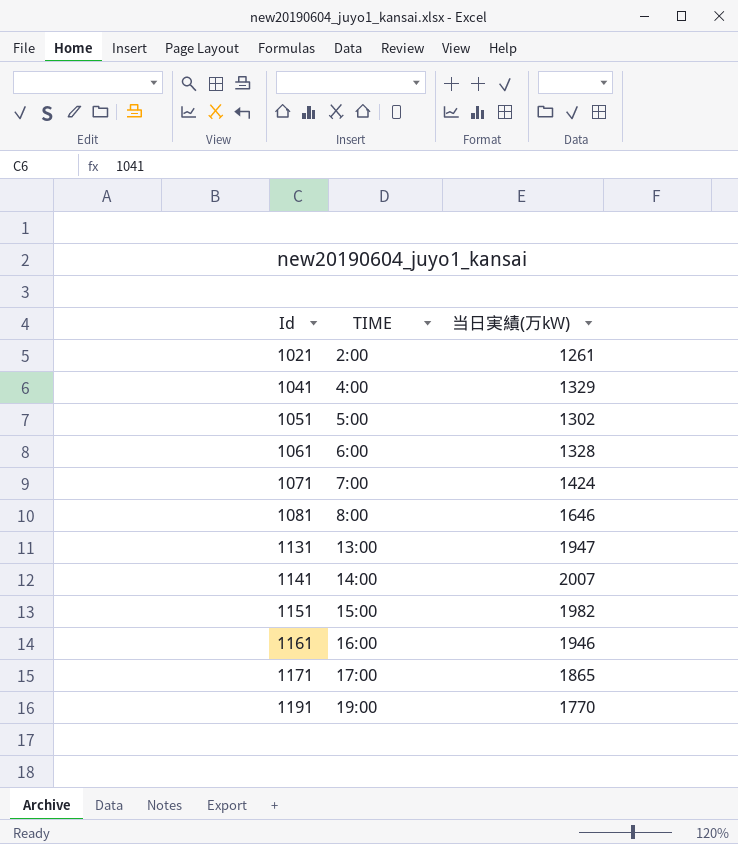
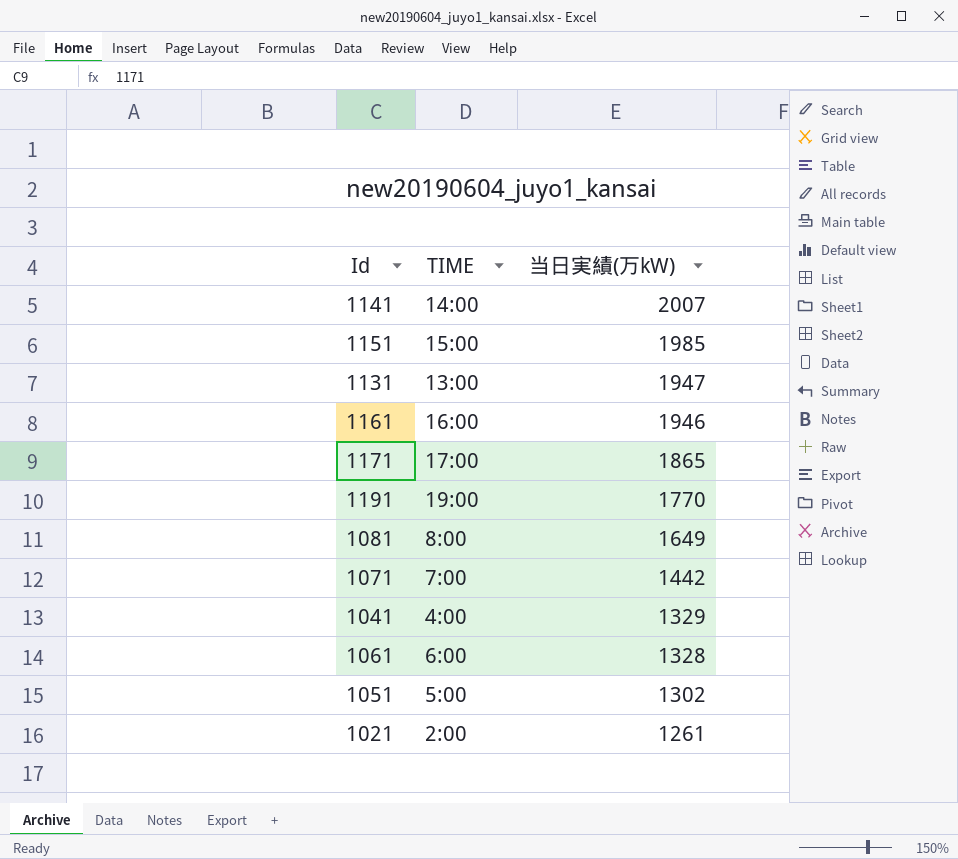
row order: Id ascending -> 当日実績(万kW) descending
1151 | 当日実績(万kW): 1982 -> 1985
1081 | 当日実績(万kW): 1646 -> 1649
1071 | 当日実績(万kW): 1424 -> 1442

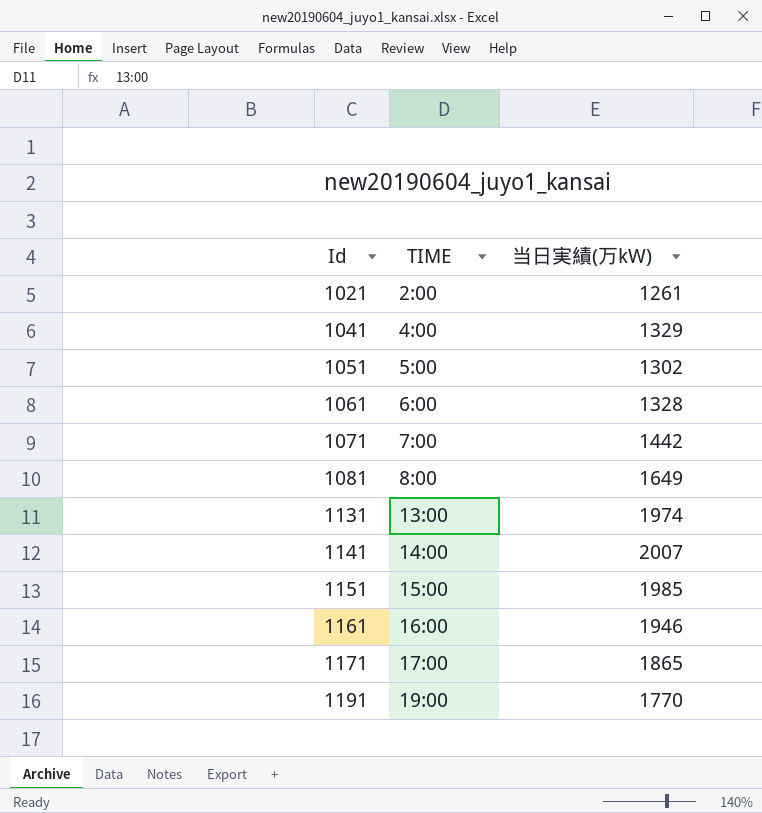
row order: 当日実績(万kW) descending -> Id ascending
1131 | 当日実績(万kW): 1947 -> 1974

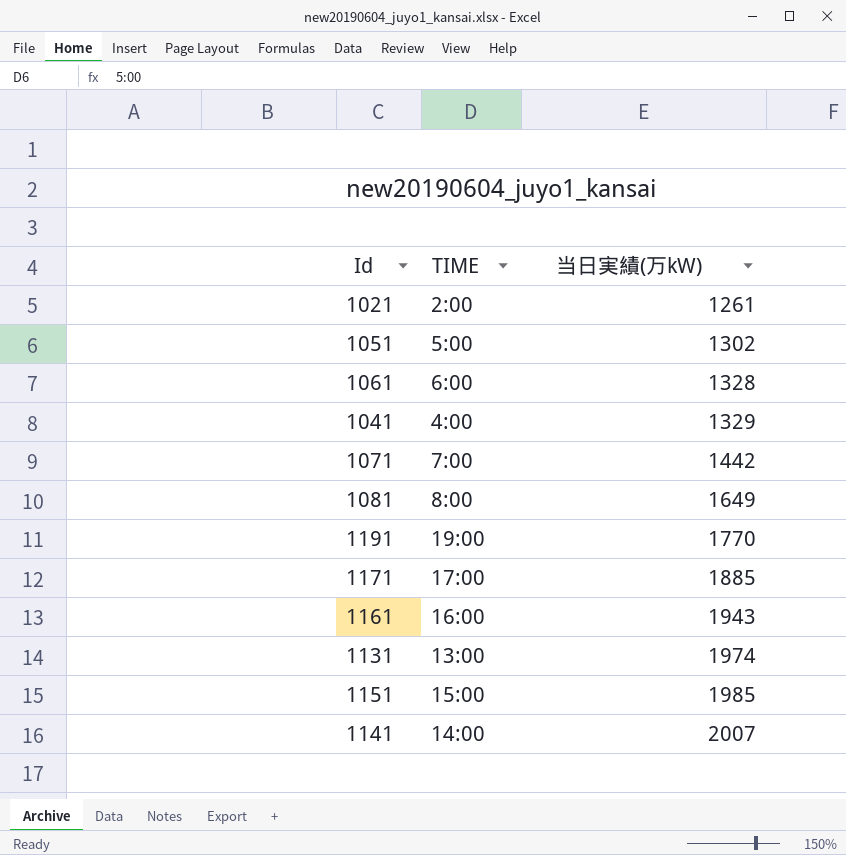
row order: Id ascending -> 当日実績(万kW) ascending
1171 | 当日実績(万kW): 1865 -> 1885
1161 | 当日実績(万kW): 1946 -> 1943

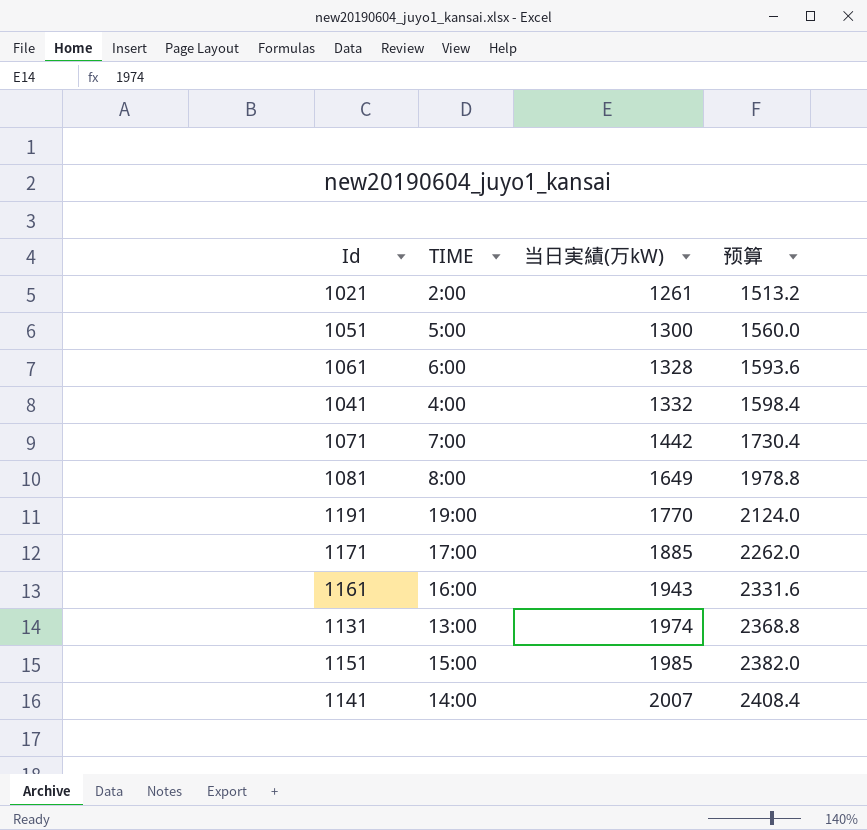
column 预算 | formula: none -> [当日実績(万kW)] * 1.2
1051 | 当日実績(万kW): 1302 -> 1300
1041 | 当日実績(万kW): 1329 -> 1332

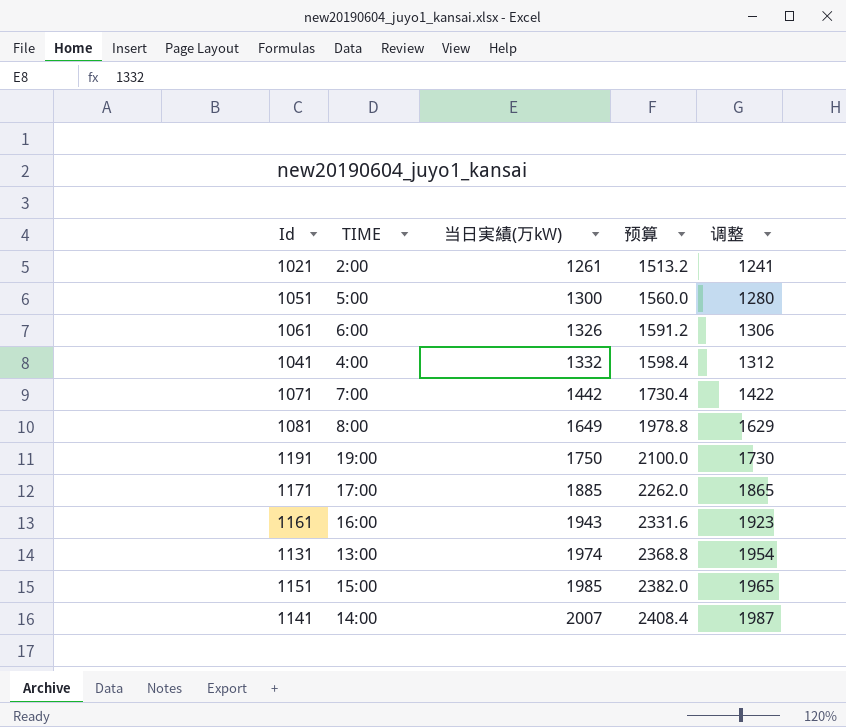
column 调整 | formula: none -> [当日実績(万kW)] - 20
1061 | 当日実績(万kW): 1328 -> 1326
1061 | 预算: 1593.6 -> 1591.2
1191 | 当日実績(万kW): 1770 -> 1750
1191 | 预算: 2124.0 -> 2100.0

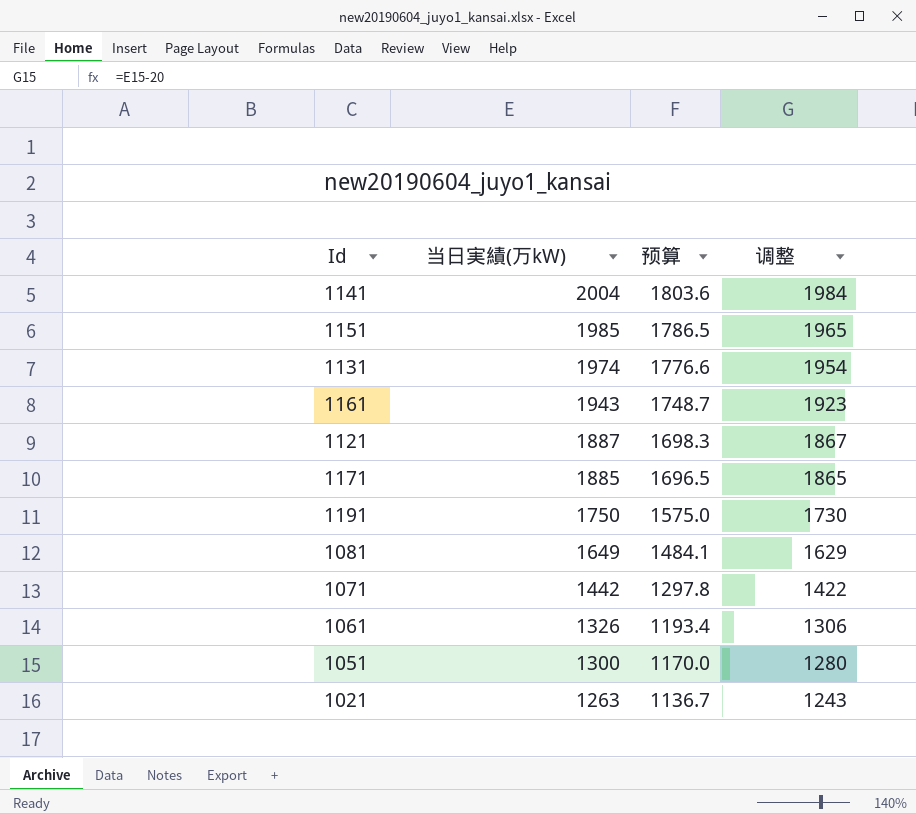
row order: 当日実績(万kW) ascending -> 当日実績(万kW) descending
column TIME | position: 2 -> none
column 预算 | formula: [当日実績(万kW)] * 1.2 -> [当日実績(万kW)] * 0.9
row 1041: 4:00 | 1332 | 1598.4 | 1312 -> none
1141 | 当日実績(万kW): 2007 -> 2004
1141 | 调整: 1987 -> 1984
row 1121: none -> 1887 | 1698.3 | 1867
1021 | 当日実績(万kW): 1261 -> 1263
1021 | 调整: 1241 -> 1243

